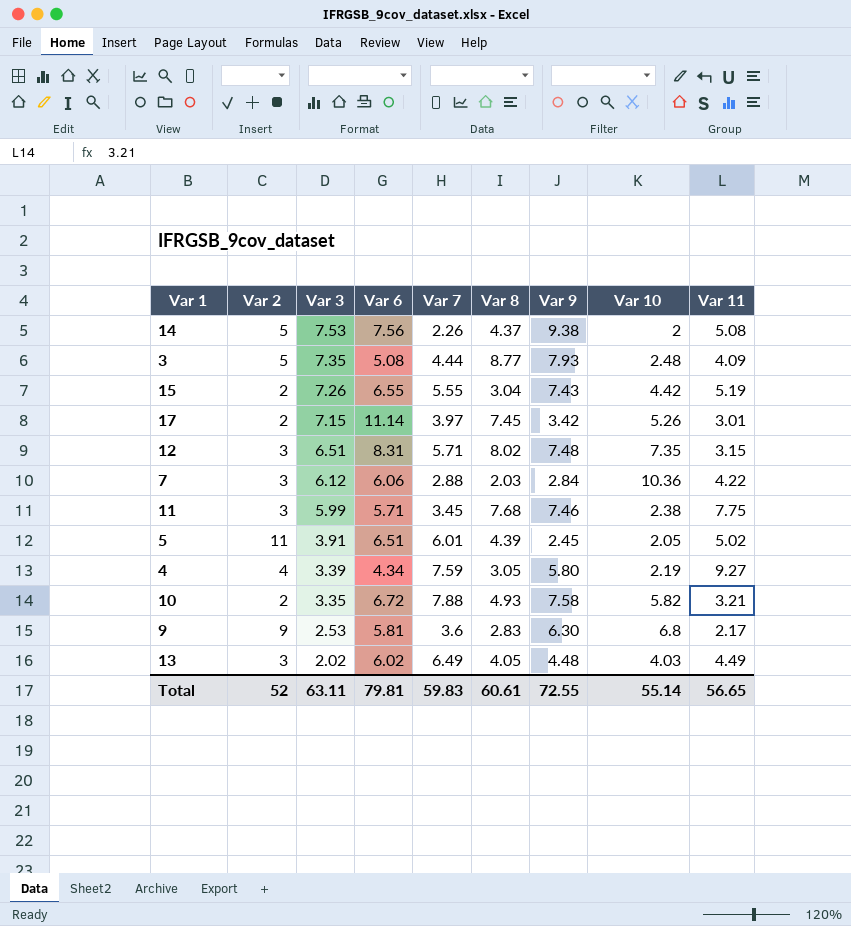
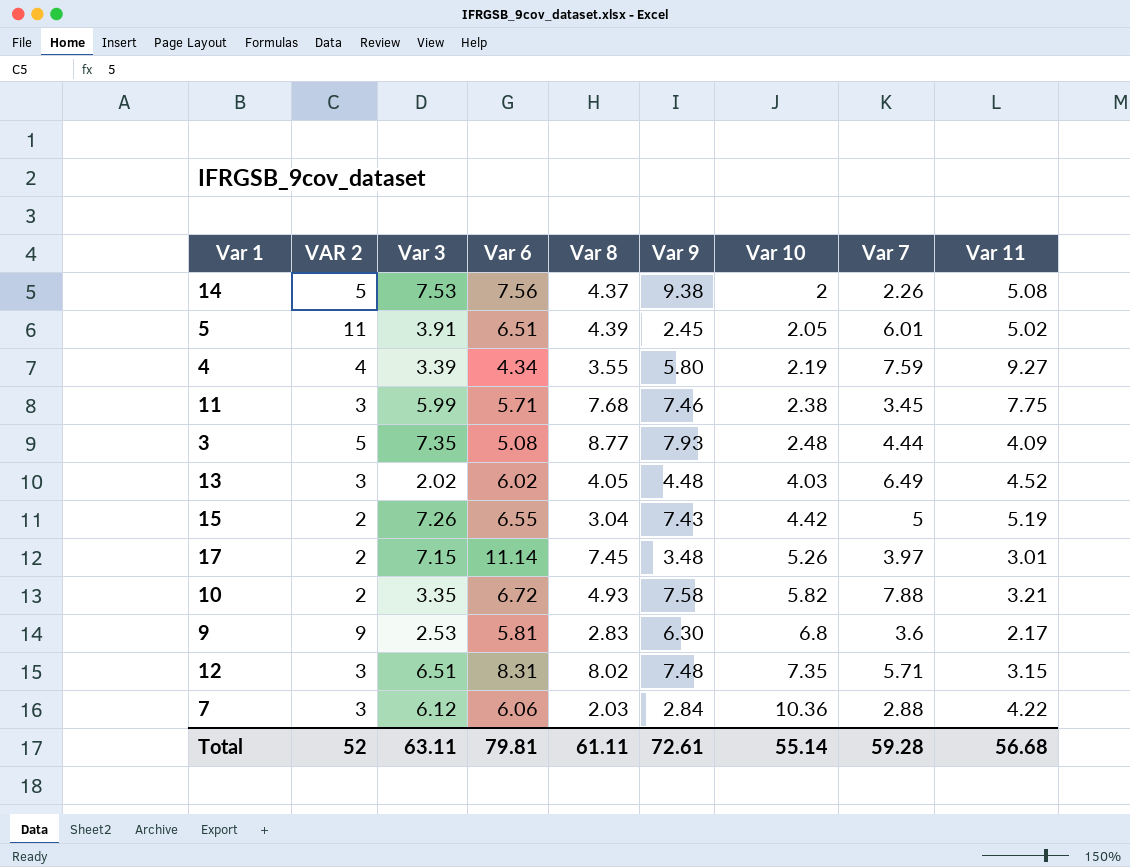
row order: Var 3 descending -> Var 10 ascending
column name: Var 2 -> VAR 2
column Var 7 | position: 5 -> 8
4 | Var 8: 3.05 -> 3.55
13 | Var 11: 4.49 -> 4.52
15 | Var 7: 5.55 -> 5
17 | Var 9: 3.42 -> 3.48
Total | Var 8: 60.61 -> 61.11
Total | Var 9: 72.55 -> 72.61
Total | Var 7: 59.83 -> 59.28
Total | Var 11: 56.65 -> 56.68

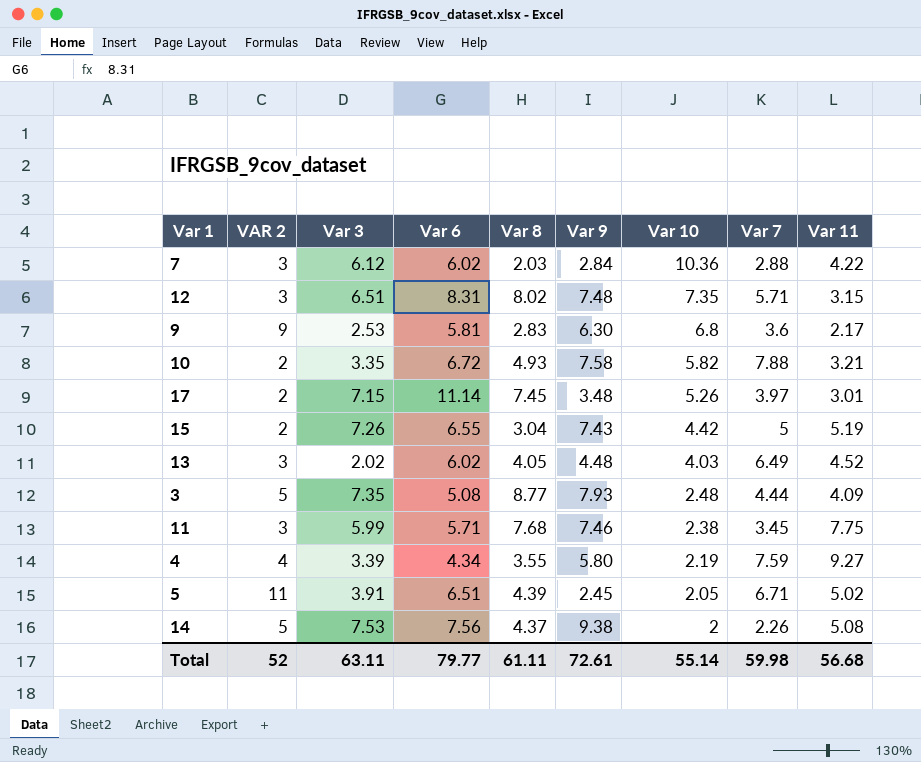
row order: Var 10 ascending -> Var 10 descending
7 | Var 6: 6.06 -> 6.02
5 | Var 7: 6.01 -> 6.71
Total | Var 6: 79.81 -> 79.77
Total | Var 7: 59.28 -> 59.98

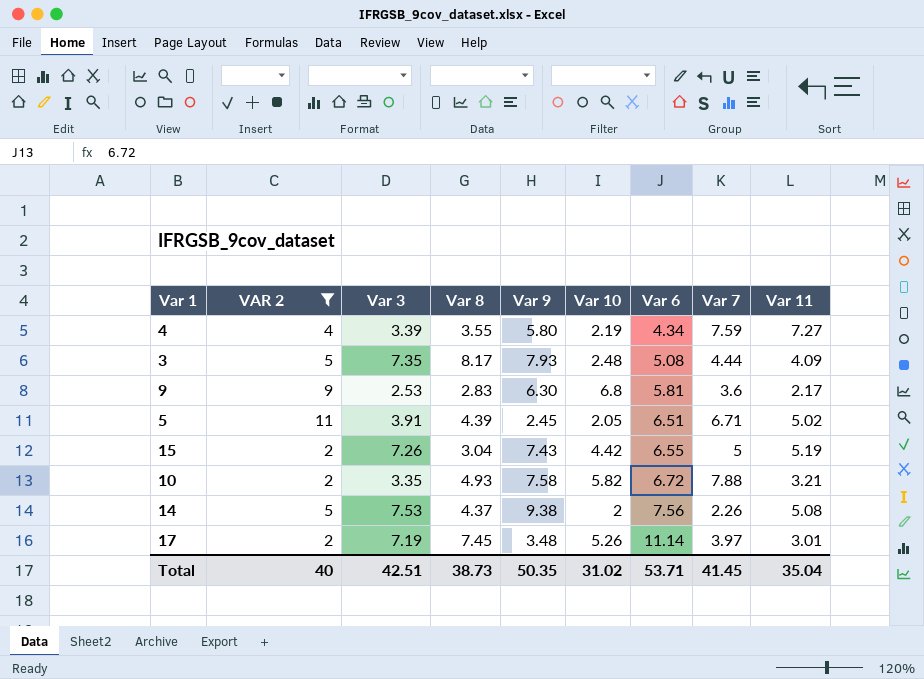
filter: none -> VAR 2 != 3
row order: Var 10 descending -> Var 6 ascending
column Var 6 | position: 4 -> 7
4 | Var 11: 9.27 -> 7.27
3 | Var 8: 8.77 -> 8.17
17 | Var 3: 7.15 -> 7.19
Total | VAR 2: 52 -> 40
Total | Var 3: 63.11 -> 42.51
Total | Var 8: 61.11 -> 38.73
Total | Var 9: 72.61 -> 50.35
Total | Var 10: 55.14 -> 31.02
Total | Var 6: 79.77 -> 53.71
Total | Var 7: 59.98 -> 41.45
Total | Var 11: 56.68 -> 35.04

